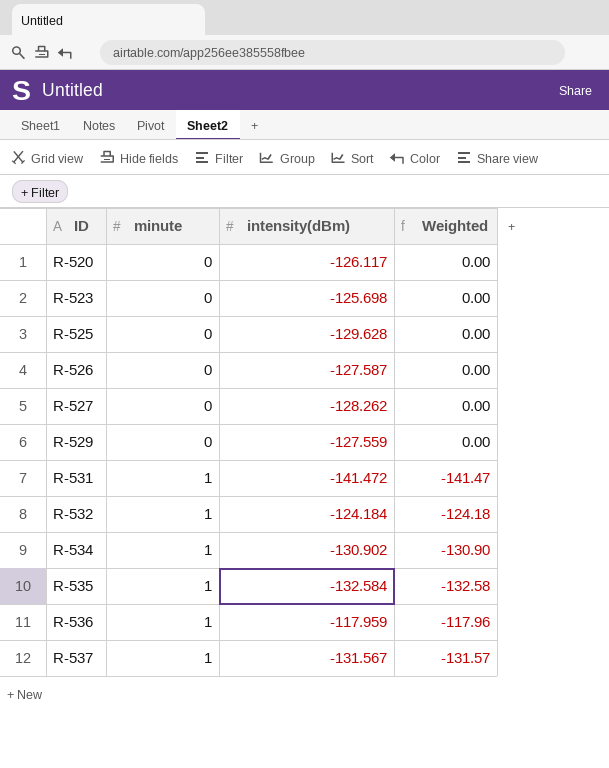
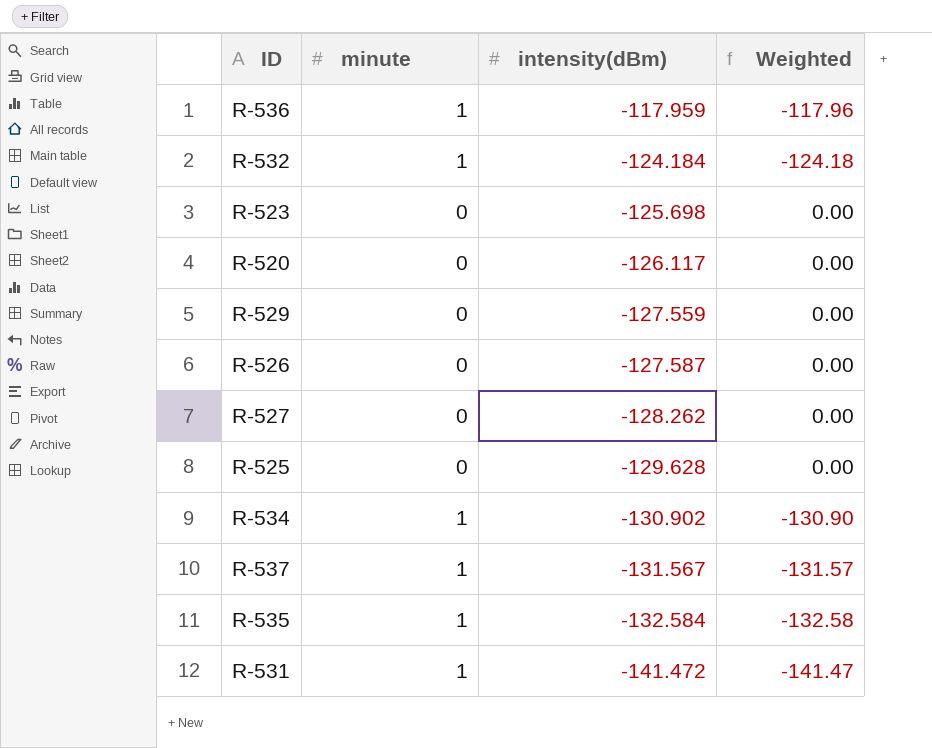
row order: ID ascending -> intensity(dBm) descending

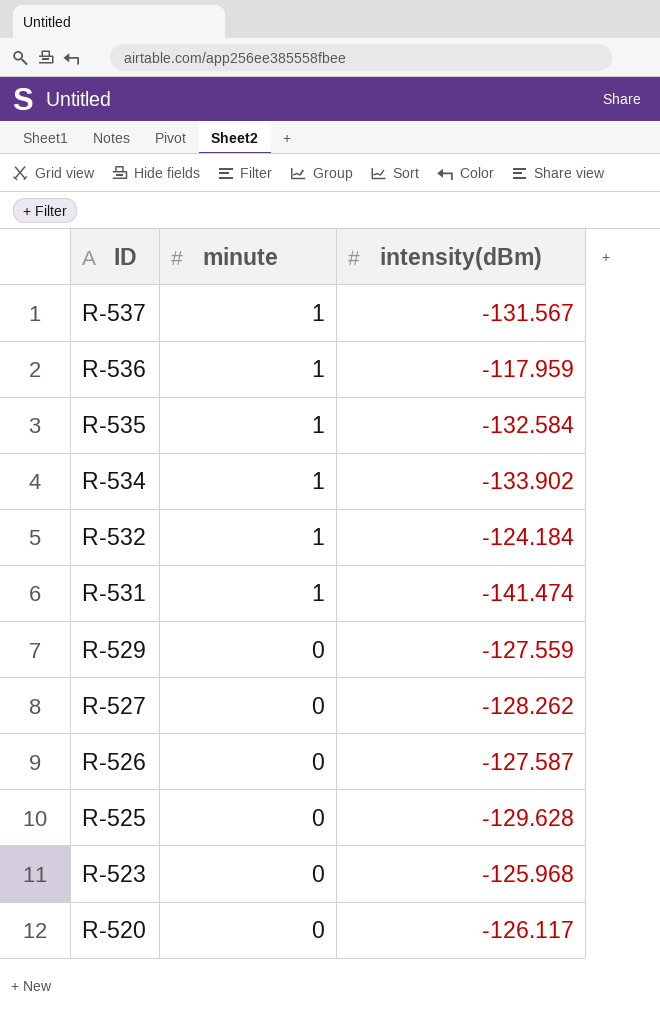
row order: intensity(dBm) descending -> ID descending
column Weighted | formula: [minute] * [intensity(dBm)] -> none
R-534 | intensity(dBm): -130.902 -> -133.902
R-531 | intensity(dBm): -141.472 -> -141.474
R-523 | intensity(dBm): -125.698 -> -125.968

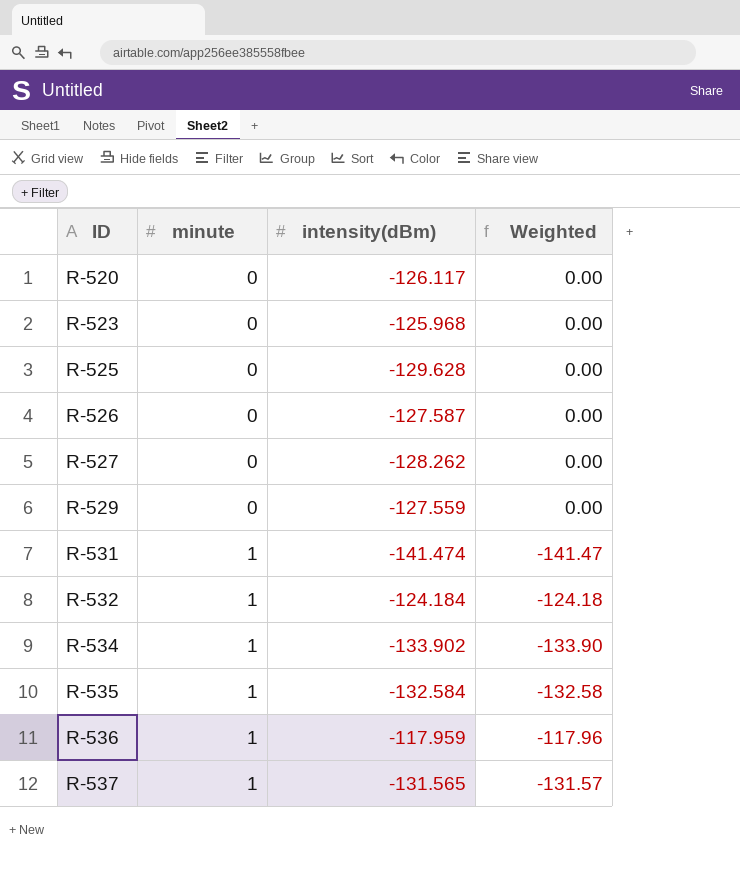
row order: ID descending -> ID ascending
column Weighted | formula: none -> [minute] * [intensity(dBm)]
R-537 | intensity(dBm): -131.567 -> -131.565

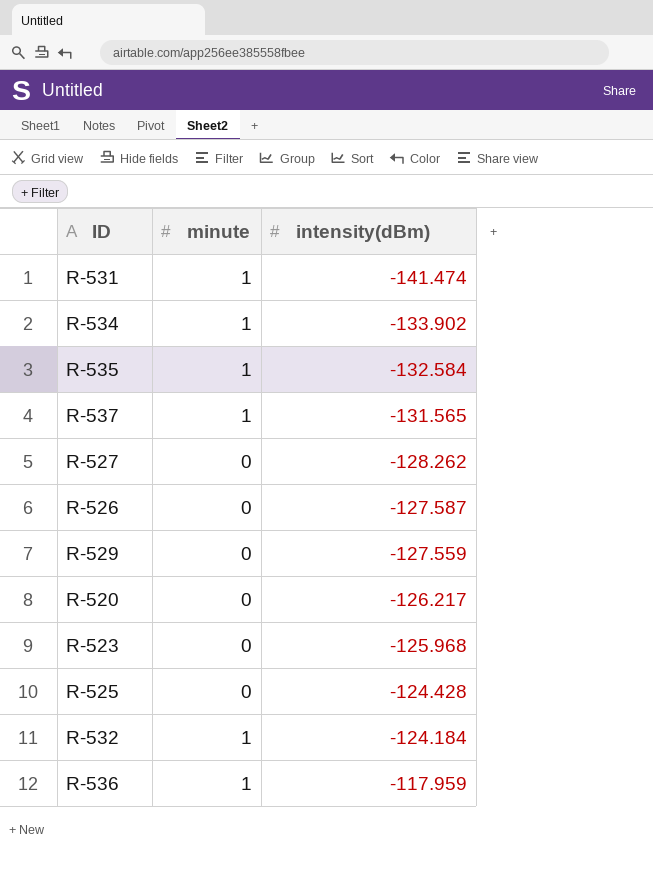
row order: ID ascending -> intensity(dBm) ascending
column Weighted | formula: [minute] * [intensity(dBm)] -> none
R-520 | intensity(dBm): -126.117 -> -126.217
R-525 | intensity(dBm): -129.628 -> -124.428

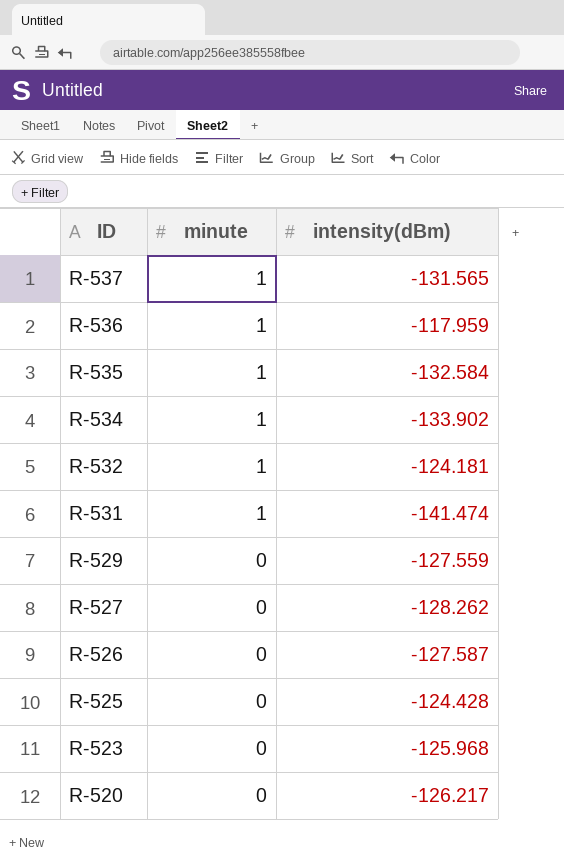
row order: intensity(dBm) ascending -> ID descending
R-532 | intensity(dBm): -124.184 -> -124.181

